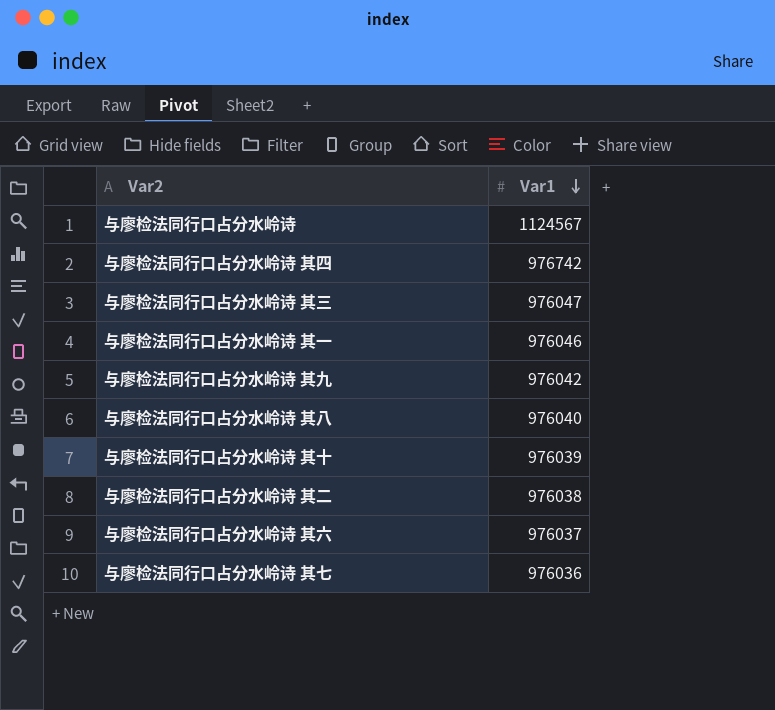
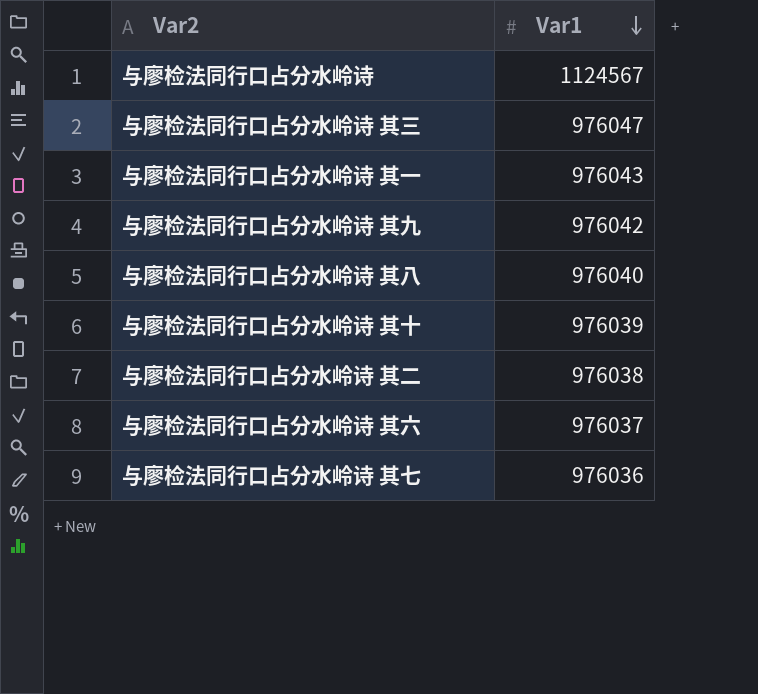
row 与廖检法同行口占分水岭诗 其四: 976742 -> none
与廖检法同行口占分水岭诗 其一 | Var1: 976046 -> 976043

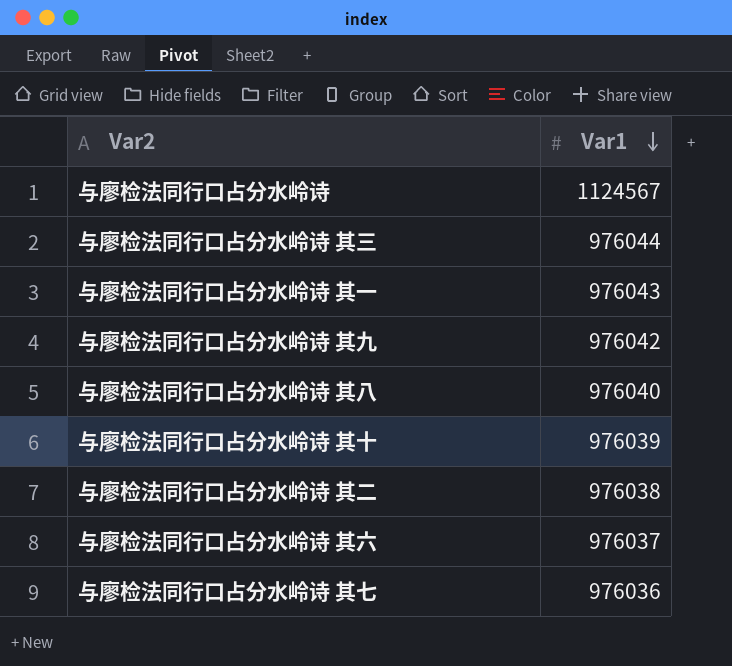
与廖检法同行口占分水岭诗 其三 | Var1: 976047 -> 976044

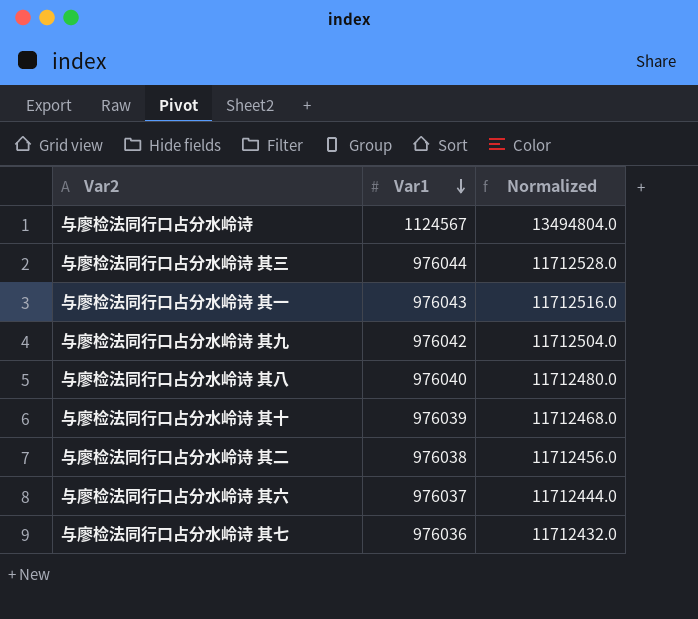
column Normalized | formula: none -> [Var1] * 12

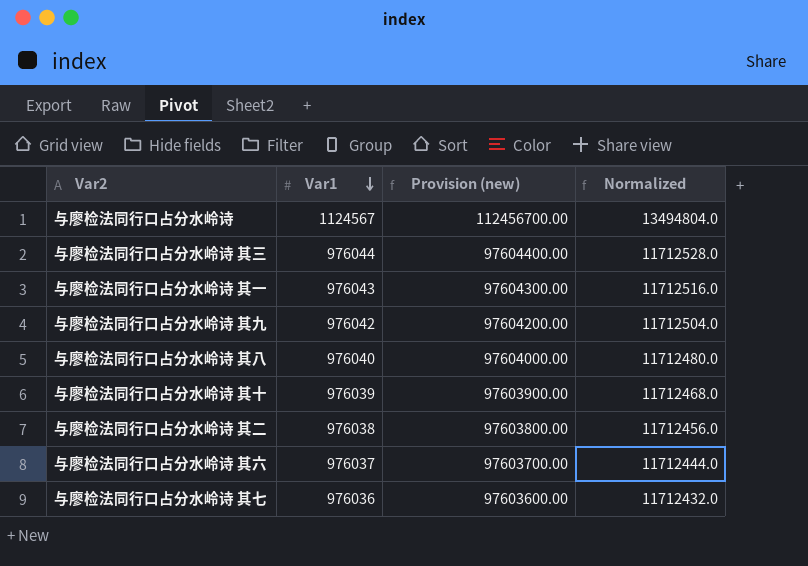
column Provision (new) | formula: none -> [Var1] * 100

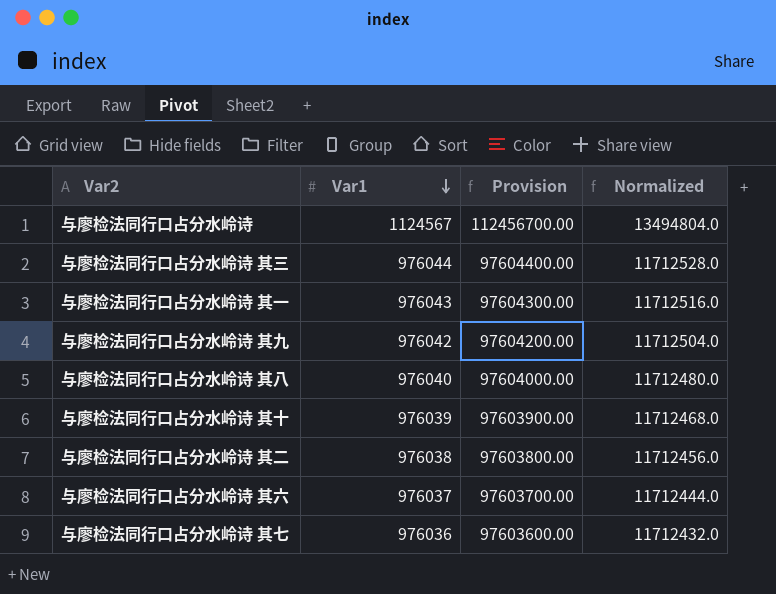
column name: Provision (new) -> Provision

